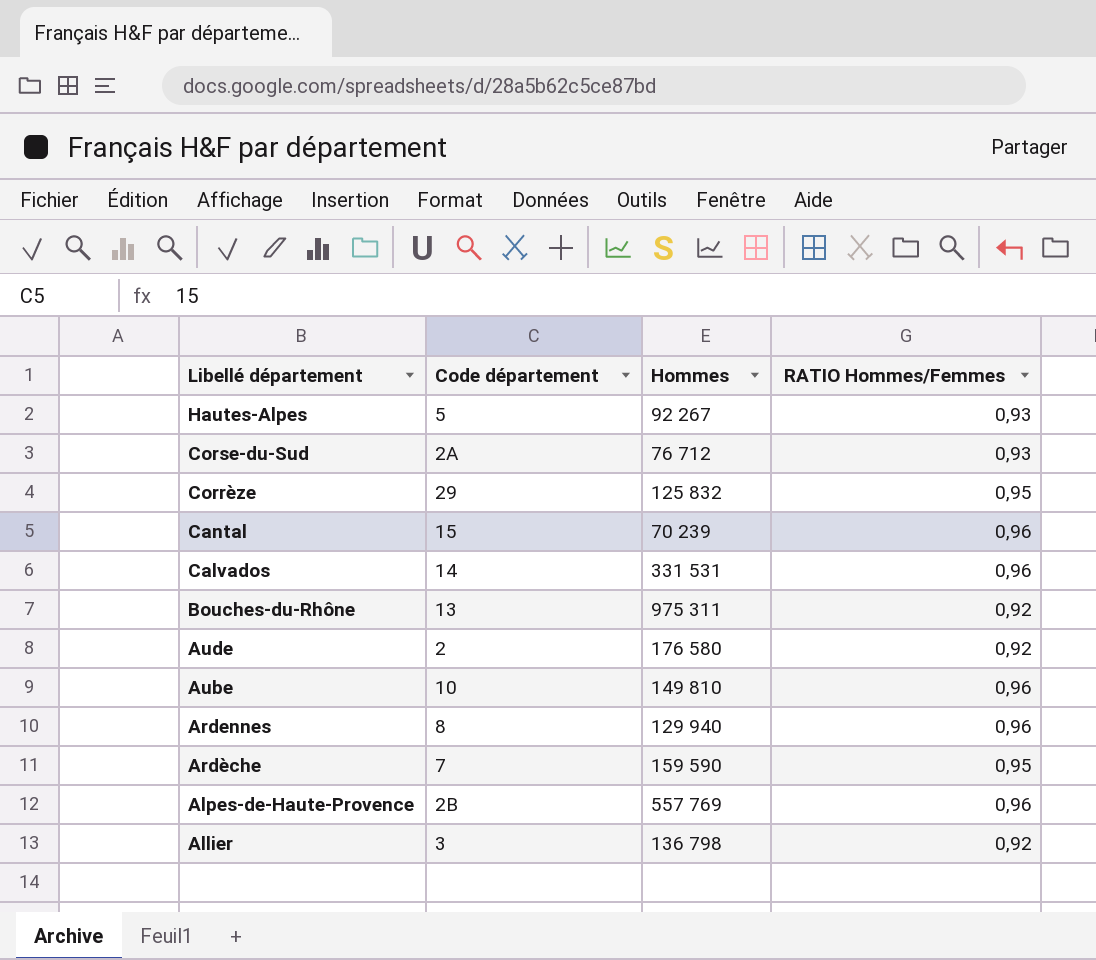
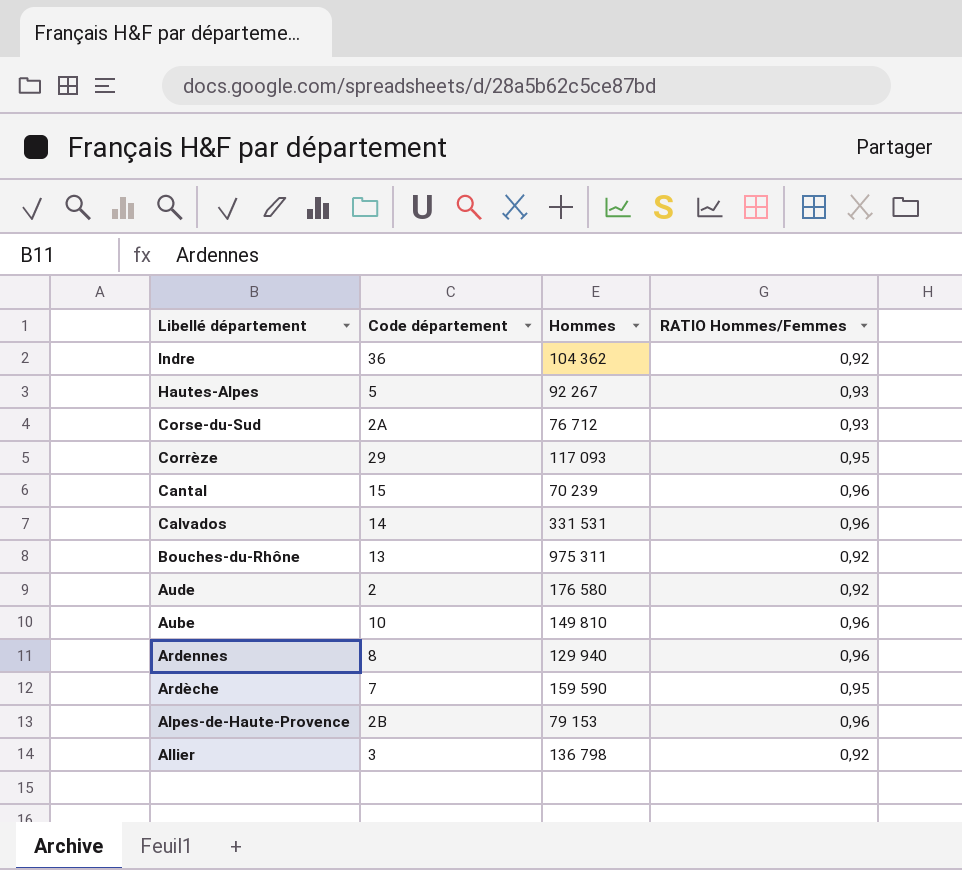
row Indre: none -> 36 | 104 362 | 0,92
Corrèze | Hommes: 125 832 -> 117 093
Alpes-de-Haute-Provence | Hommes: 557 769 -> 79 153

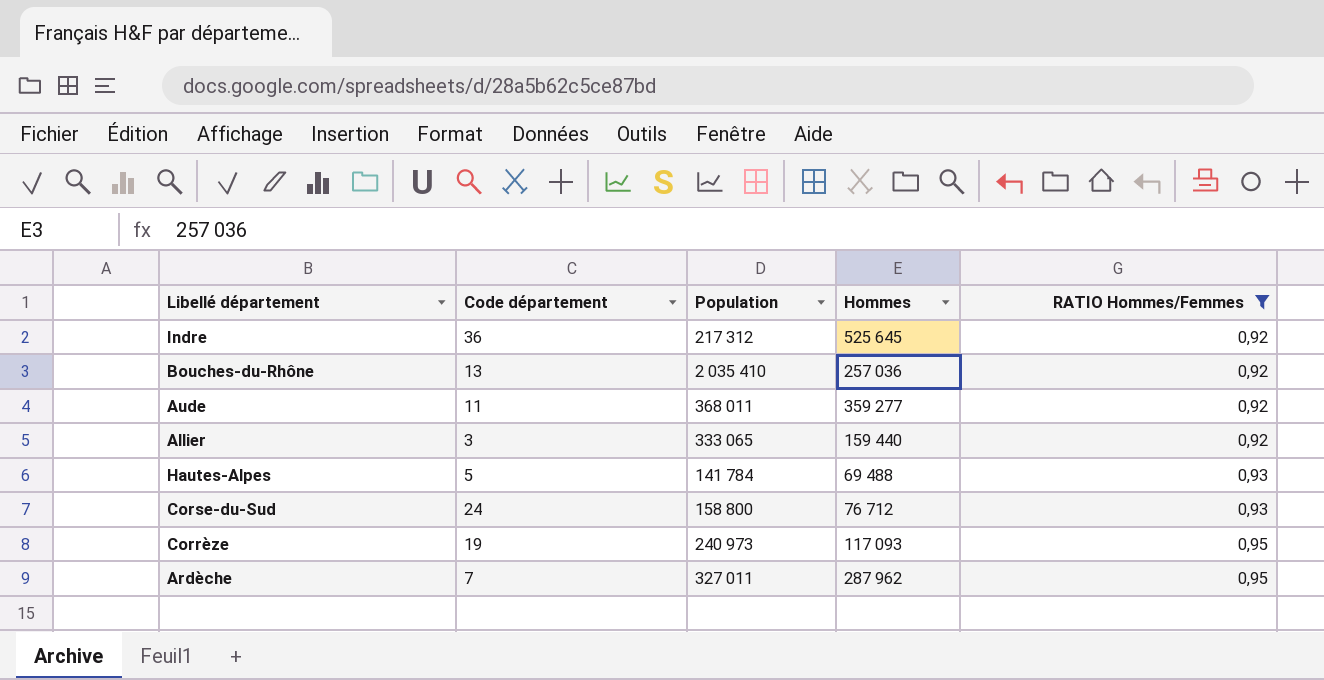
filter: none -> RATIO Hommes/Femmes != 0,96
row order: Libellé département descending -> RATIO Hommes/Femmes ascending
column Population | position: none -> 3
Indre | Hommes: 104 362 -> 525 645
Bouches-du-Rhône | Hommes: 975 311 -> 257 036
Aude | Code département: 2 -> 11
Aude | Hommes: 176 580 -> 359 277
Allier | Hommes: 136 798 -> 159 440
Hautes-Alpes | Hommes: 92 267 -> 69 488
Corse-du-Sud | Code département: 2A -> 24
Corrèze | Code département: 29 -> 19
Ardèche | Hommes: 159 590 -> 287 962

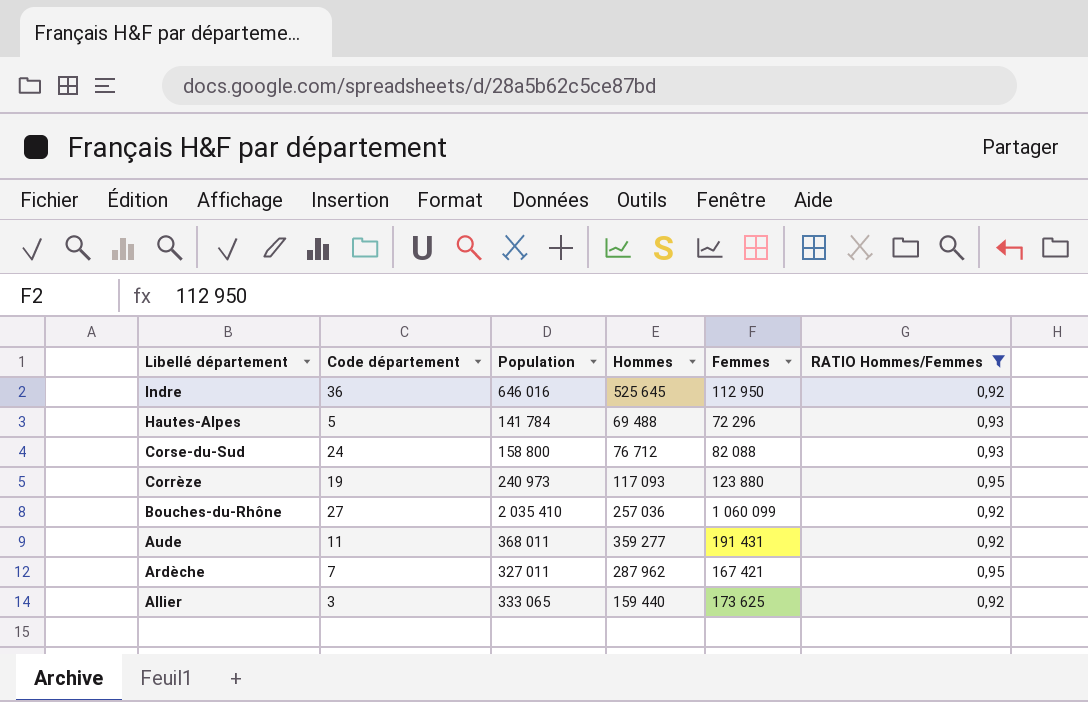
row order: RATIO Hommes/Femmes ascending -> Libellé département descending
column Femmes | position: none -> 5
Indre | Population: 217 312 -> 646 016
Bouches-du-Rhône | Code département: 13 -> 27

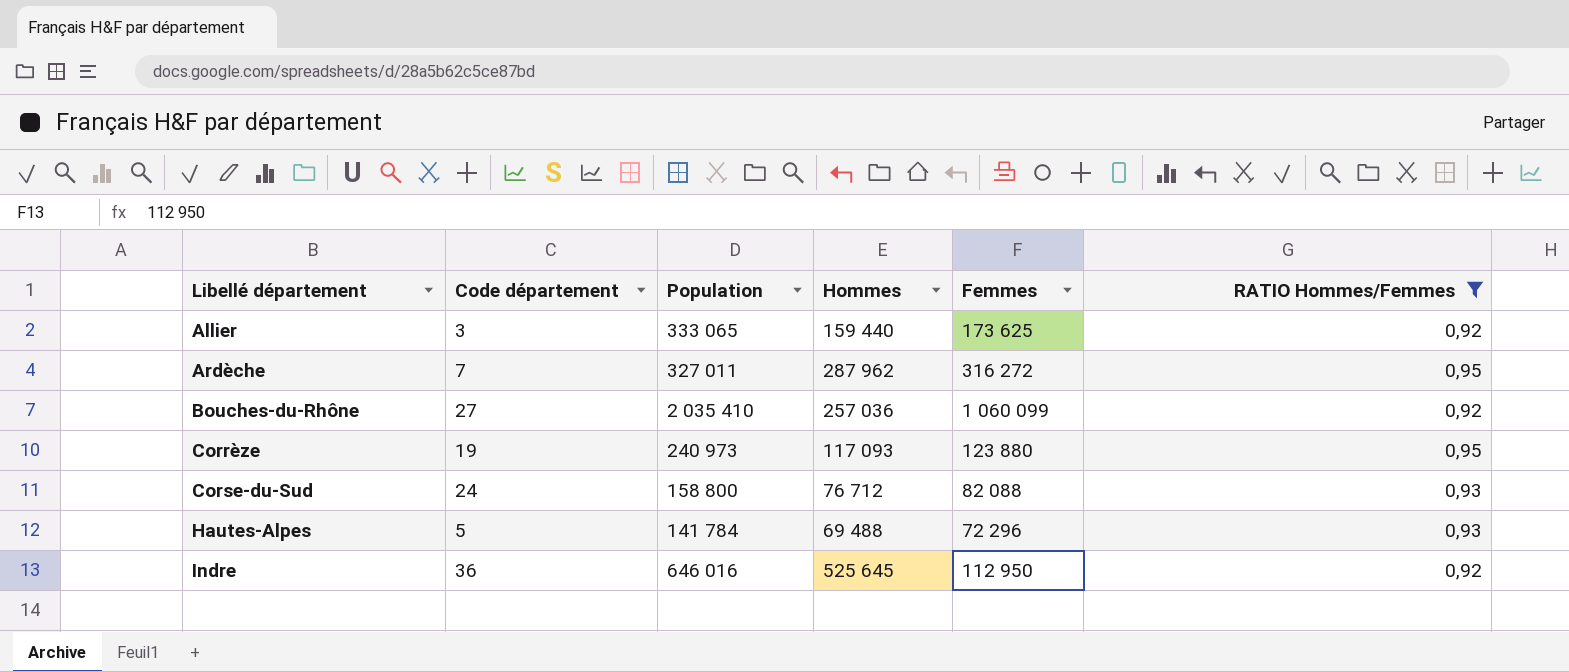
row order: Libellé département descending -> Libellé département ascending
row Aude: 11 | 368 011 | 359 277 | 191 431 | 0,92 -> none
Ardèche | Femmes: 167 421 -> 316 272

